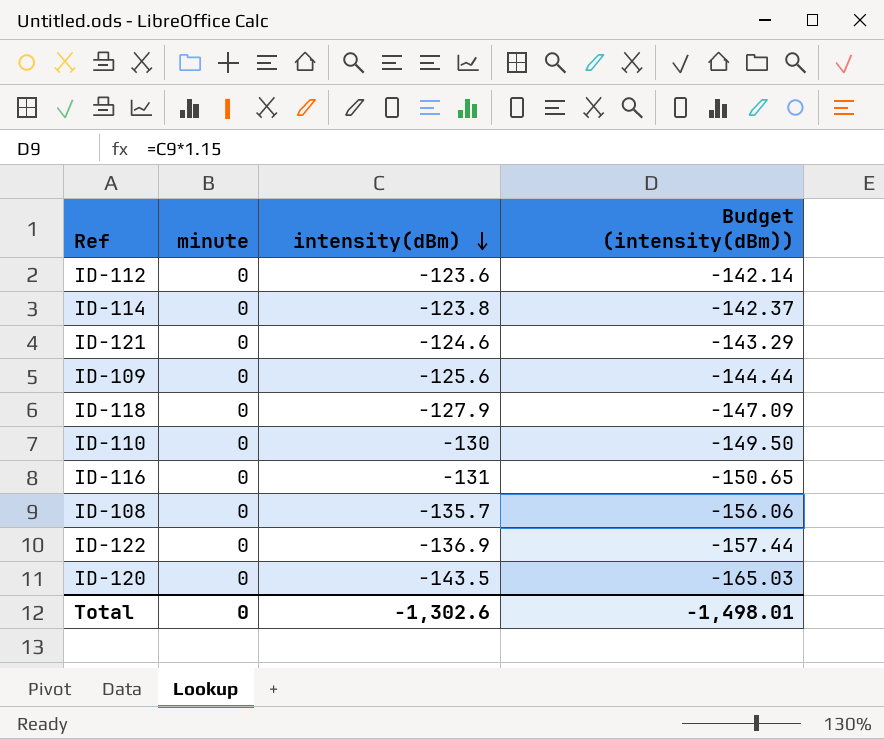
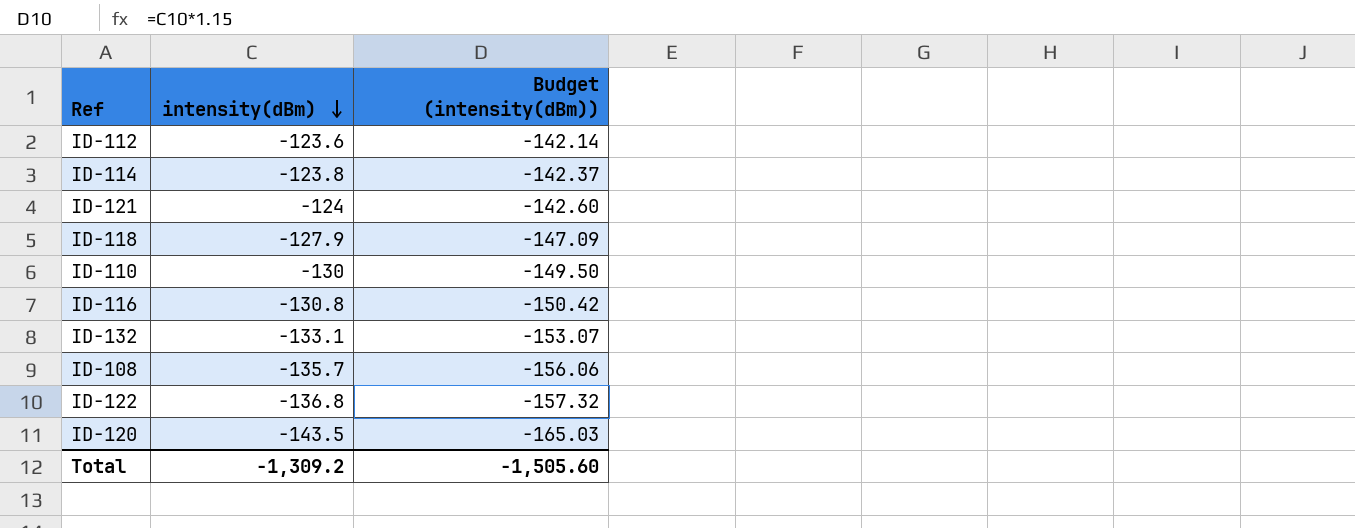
column minute | position: 2 -> none
row ID-109: 0 | -125.6 | -144.44 -> none
ID-121 | intensity(dBm): -124.6 -> -124
ID-121 | Budget (intensity(dBm)): -143.29 -> -142.60
ID-116 | intensity(dBm): -131 -> -130.8
ID-116 | Budget (intensity(dBm)): -150.65 -> -150.42
row ID-132: none -> -133.1 | -153.07
ID-122 | intensity(dBm): -136.9 -> -136.8
ID-122 | Budget (intensity(dBm)): -157.44 -> -157.32
Total | intensity(dBm): -1,302.6 -> -1,309.2
Total | Budget (intensity(dBm)): -1,498.01 -> -1,505.60

